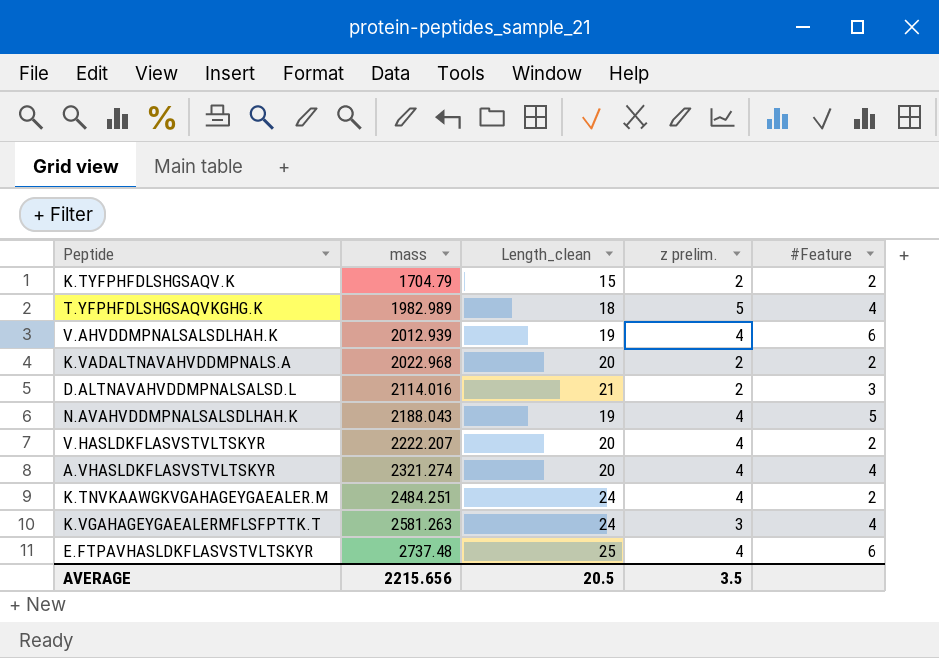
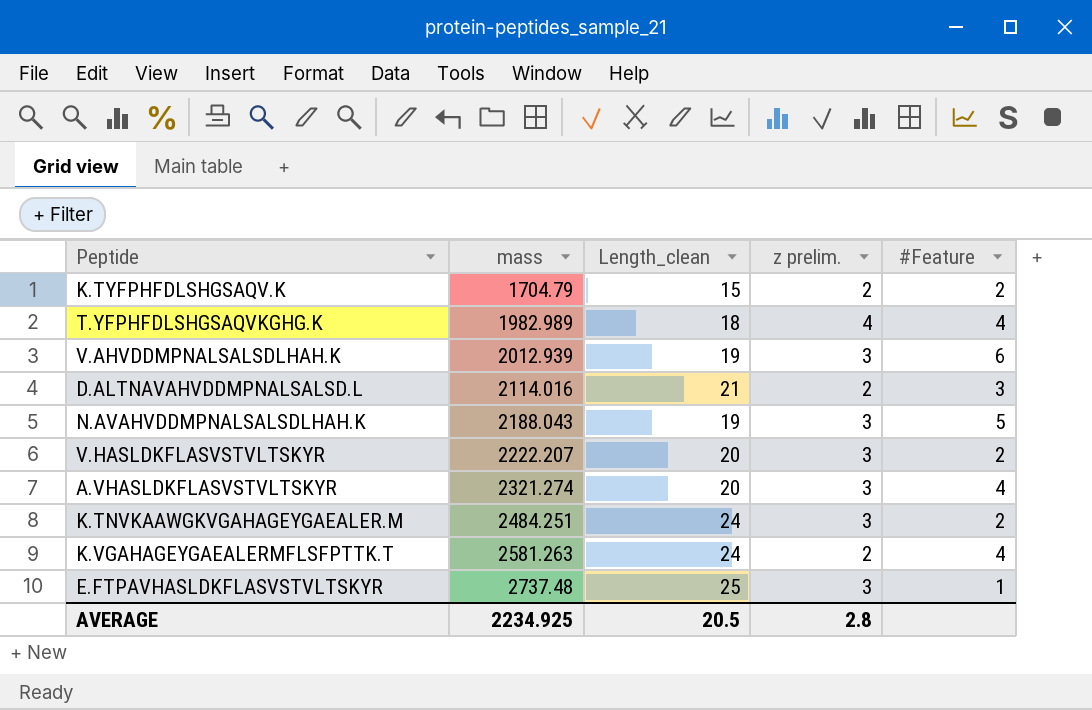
row K.VADALTNAVAHVDDMPNALS.A: 2022.968 | 20 | 2 | 2 -> none
T.YFPHFDLSHGSAQVKGHG.K | z prelim.: 5 -> 4
V.AHVDDMPNALSALSDLHAH.K | z prelim.: 4 -> 3
N.AVAHVDDMPNALSALSDLHAH.K | z prelim.: 4 -> 3
V.HASLDKFLASVSTVLTSKYR | z prelim.: 4 -> 3
A.VHASLDKFLASVSTVLTSKYR | z prelim.: 4 -> 3
K.TNVKAAWGKVGAHAGEYGAEALER.M | z prelim.: 4 -> 3
K.VGAHAGEYGAEALERMFLSFPTTK.T | z prelim.: 3 -> 2
E.FTPAVHASLDKFLASVSTVLTSKYR | z prelim.: 4 -> 3
E.FTPAVHASLDKFLASVSTVLTSKYR | #Feature: 6 -> 1
AVERAGE | mass: 2215.656 -> 2234.925
AVERAGE | z prelim.: 3.5 -> 2.8

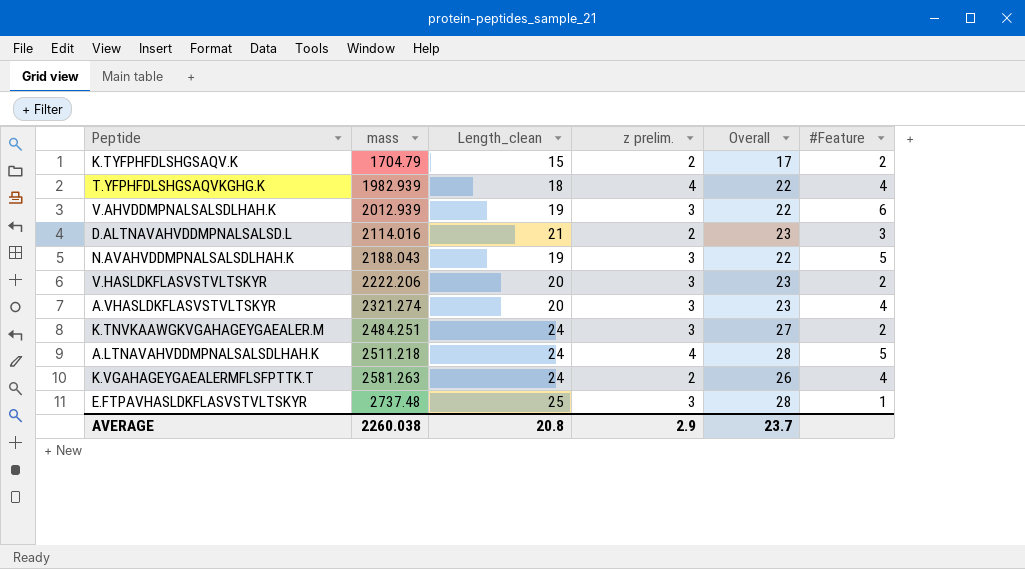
column Overall | formula: none -> [Length_clean] + [z prelim.]
T.YFPHFDLSHGSAQVKGHG.K | mass: 1982.989 -> 1982.939
V.HASLDKFLASVSTVLTSKYR | mass: 2222.207 -> 2222.206
row A.LTNAVAHVDDMPNALSALSDLHAH.K: none -> 2511.218 | 24 | 4 | 28 | 5
AVERAGE | mass: 2234.925 -> 2260.038
AVERAGE | Length_clean: 20.5 -> 20.8
AVERAGE | z prelim.: 2.8 -> 2.9

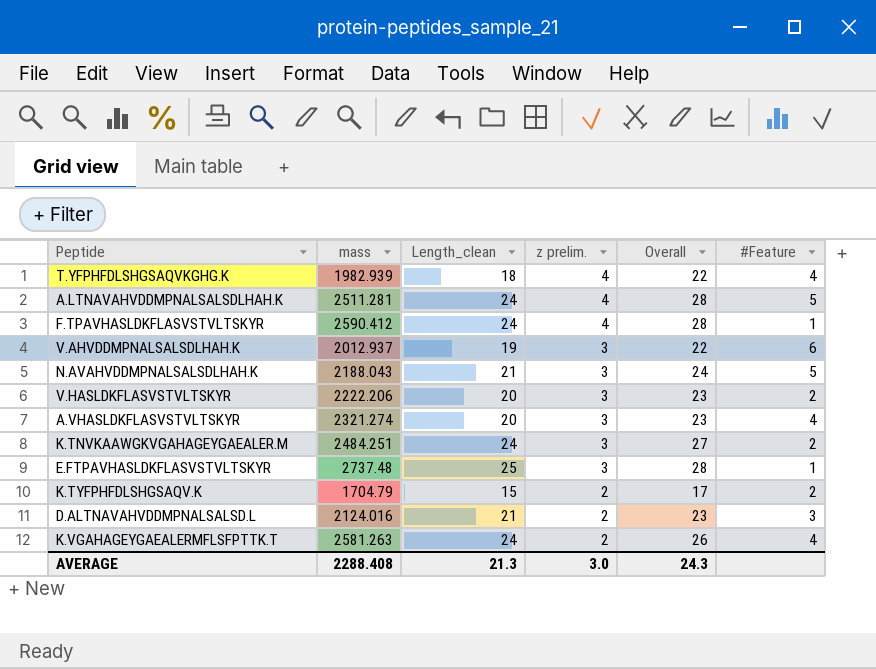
row order: mass ascending -> z prelim. descending
A.LTNAVAHVDDMPNALSALSDLHAH.K | mass: 2511.218 -> 2511.281
row F.TPAVHASLDKFLASVSTVLTSKYR: none -> 2590.412 | 24 | 4 | 28 | 1
V.AHVDDMPNALSALSDLHAH.K | mass: 2012.939 -> 2012.937
N.AVAHVDDMPNALSALSDLHAH.K | Length_clean: 19 -> 21
N.AVAHVDDMPNALSALSDLHAH.K | Overall: 22 -> 24
D.ALTNAVAHVDDMPNALSALSD.L | mass: 2114.016 -> 2124.016
AVERAGE | mass: 2260.038 -> 2288.408
AVERAGE | Length_clean: 20.8 -> 21.3
AVERAGE | z prelim.: 2.9 -> 3.0
AVERAGE | Overall: 23.7 -> 24.3

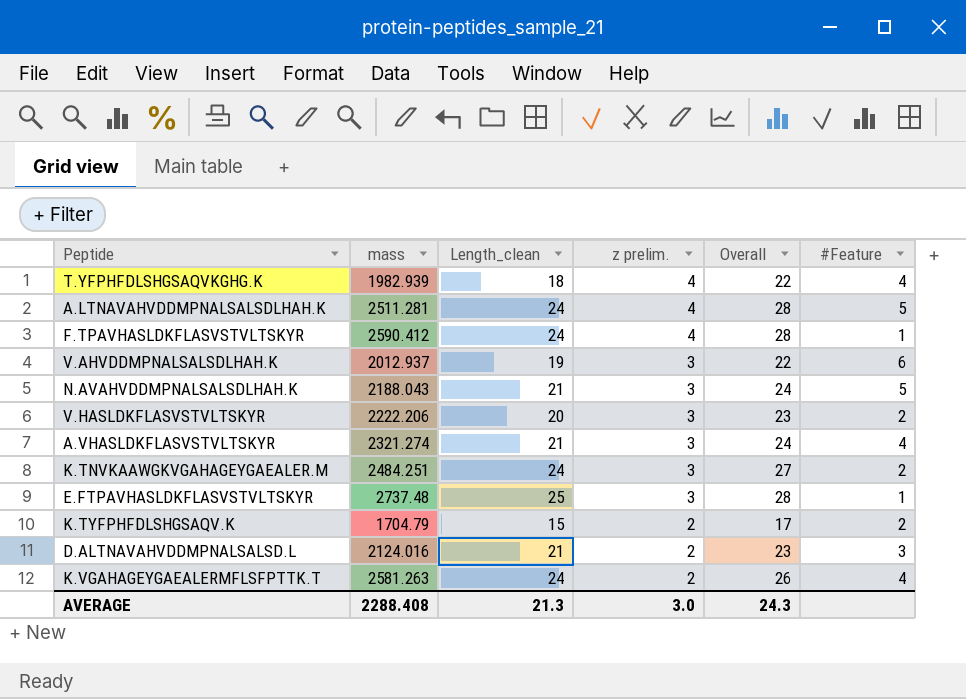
A.VHASLDKFLASVSTVLTSKYR | Length_clean: 20 -> 21
A.VHASLDKFLASVSTVLTSKYR | Overall: 23 -> 24

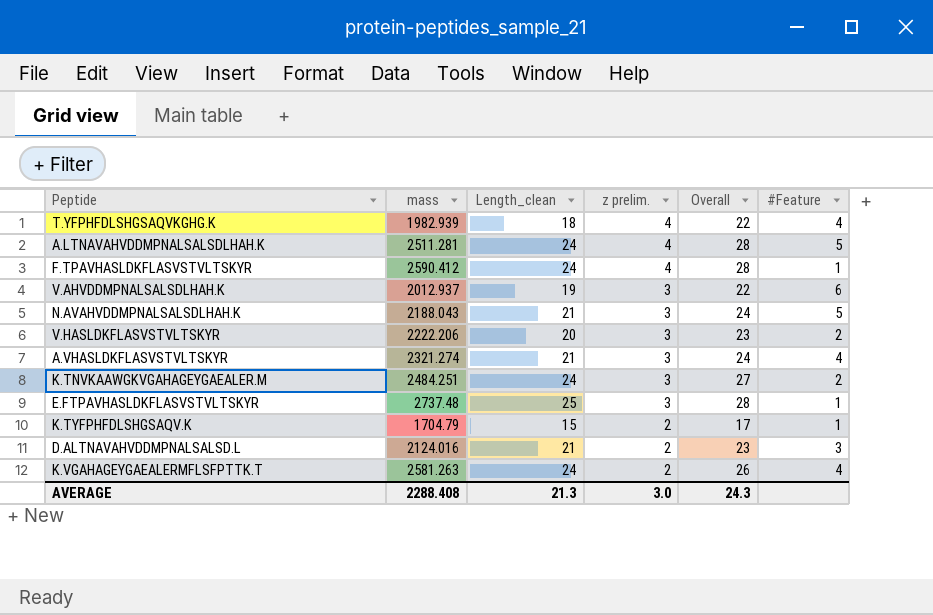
K.TYFPHFDLSHGSAQV.K | #Feature: 2 -> 1

